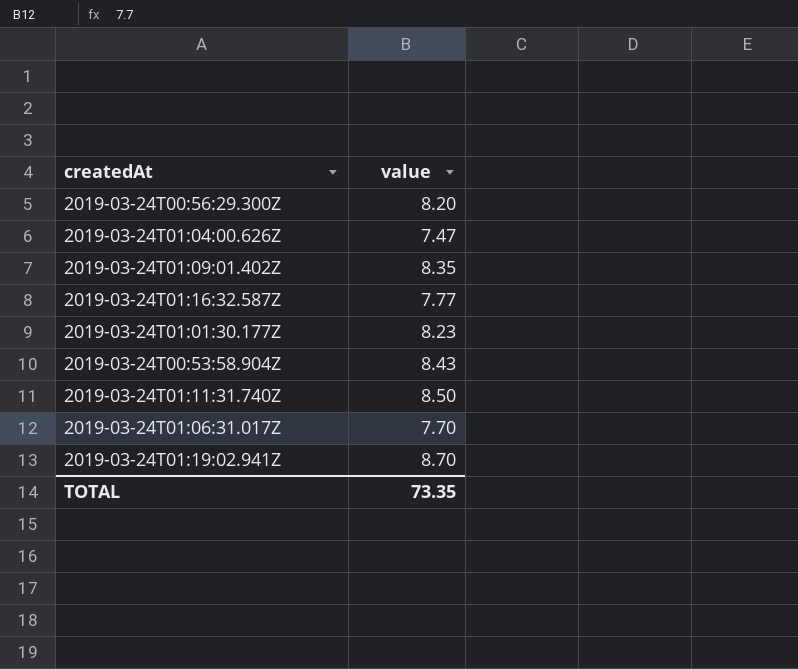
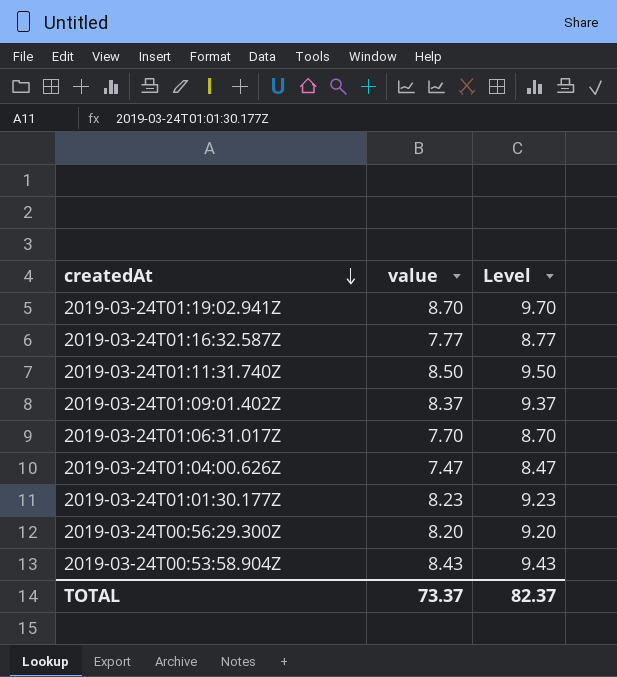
row order: none -> createdAt descending
column Level | formula: none -> [value] + 1
2019-03-24T01:09:01.402Z | value: 8.35 -> 8.37
TOTAL | value: 73.35 -> 73.37

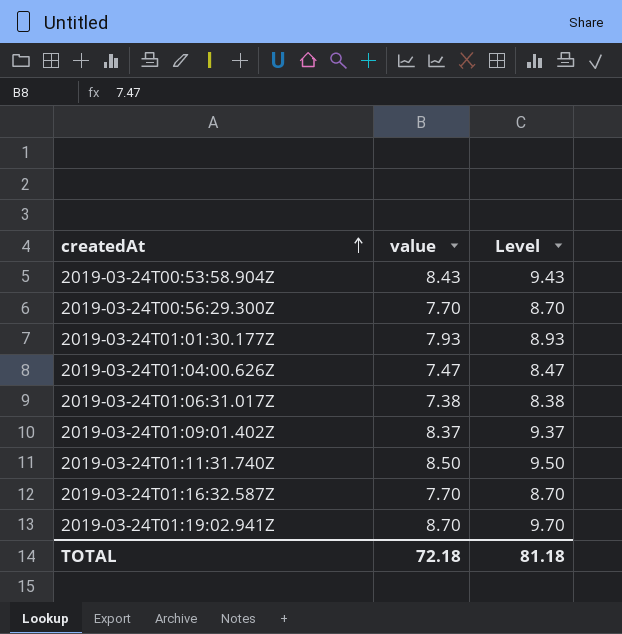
row order: createdAt descending -> createdAt ascending
2019-03-24T00:56:29.300Z | value: 8.20 -> 7.70
2019-03-24T00:56:29.300Z | Level: 9.20 -> 8.70
2019-03-24T01:01:30.177Z | value: 8.23 -> 7.93
2019-03-24T01:01:30.177Z | Level: 9.23 -> 8.93
2019-03-24T01:06:31.017Z | value: 7.70 -> 7.38
2019-03-24T01:06:31.017Z | Level: 8.70 -> 8.38
2019-03-24T01:16:32.587Z | value: 7.77 -> 7.70
2019-03-24T01:16:32.587Z | Level: 8.77 -> 8.70
TOTAL | value: 73.37 -> 72.18
TOTAL | Level: 82.37 -> 81.18

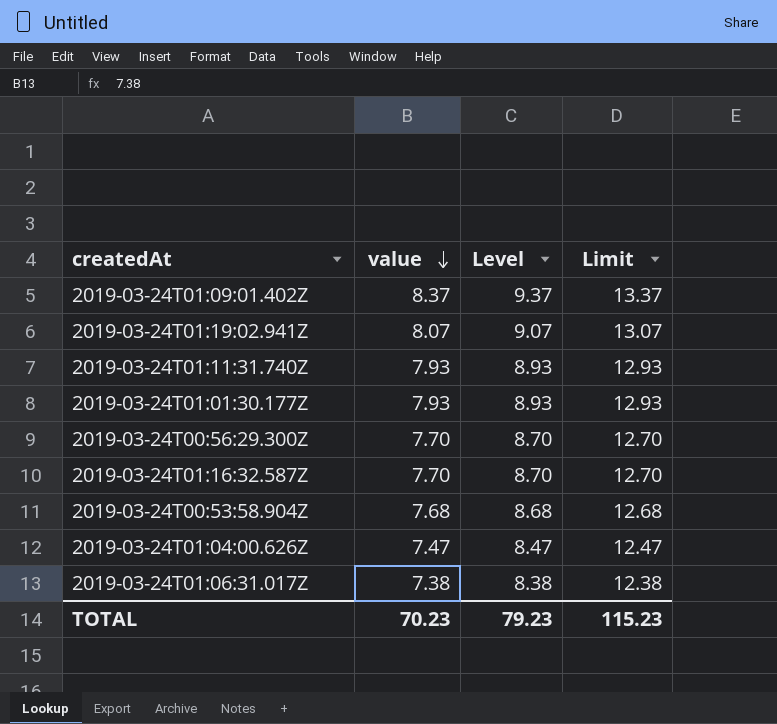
row order: createdAt ascending -> value descending
column Limit | formula: none -> [value] + 5
2019-03-24T01:19:02.941Z | value: 8.70 -> 8.07
2019-03-24T01:19:02.941Z | Level: 9.70 -> 9.07
2019-03-24T01:11:31.740Z | value: 8.50 -> 7.93
2019-03-24T01:11:31.740Z | Level: 9.50 -> 8.93
2019-03-24T00:53:58.904Z | value: 8.43 -> 7.68
2019-03-24T00:53:58.904Z | Level: 9.43 -> 8.68
TOTAL | value: 72.18 -> 70.23
TOTAL | Level: 81.18 -> 79.23

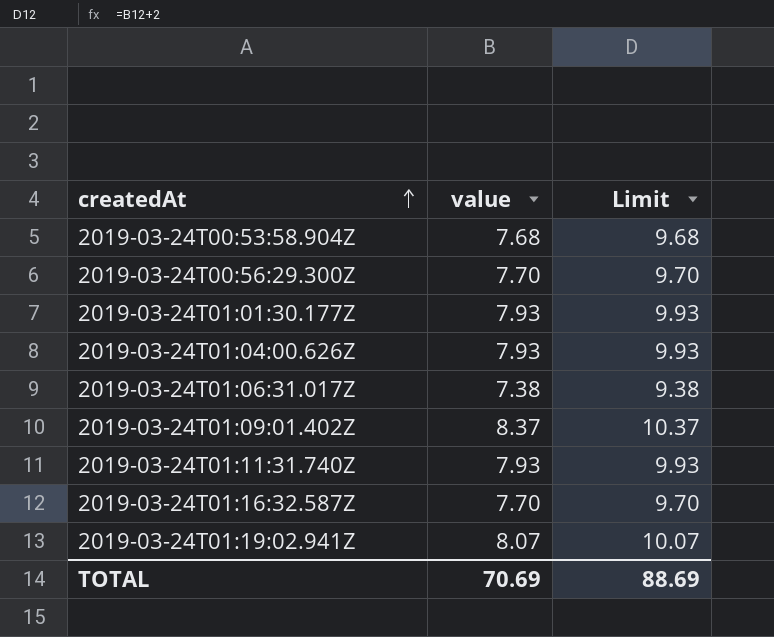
row order: value descending -> createdAt ascending
column Level | formula: [value] + 1 -> none
column Limit | formula: [value] + 5 -> [value] + 2
2019-03-24T01:04:00.626Z | value: 7.47 -> 7.93
TOTAL | value: 70.23 -> 70.69
TOTAL | Limit: 115.23 -> 88.69

